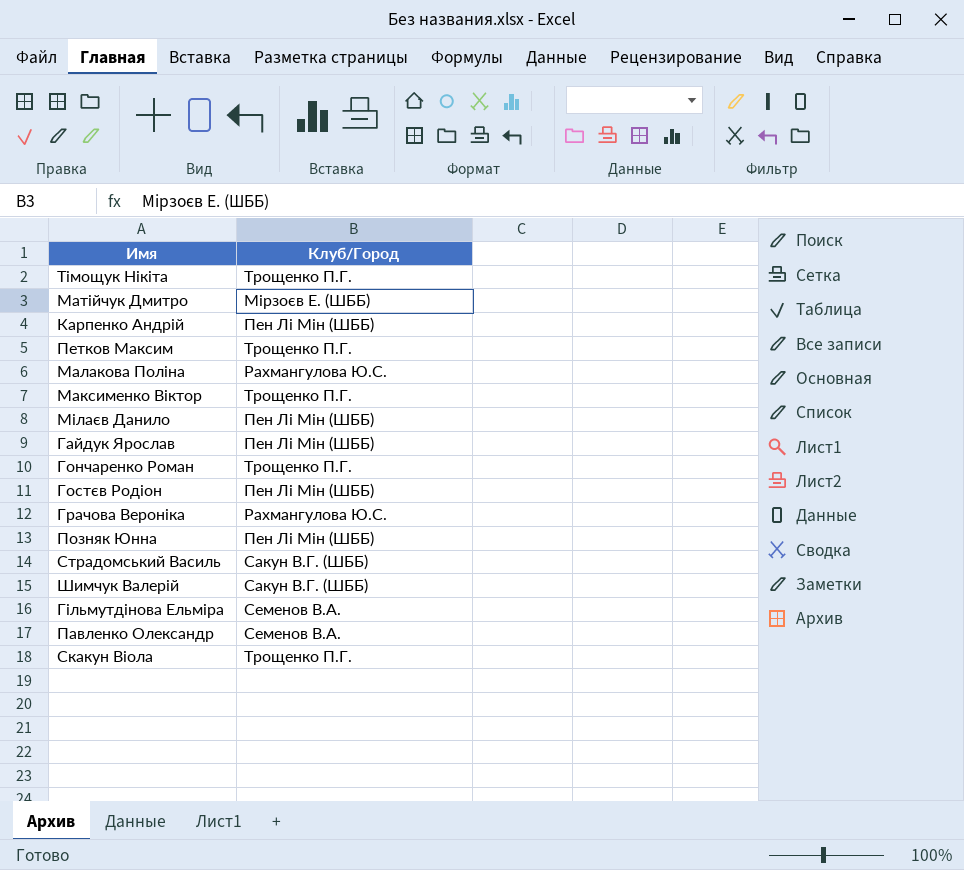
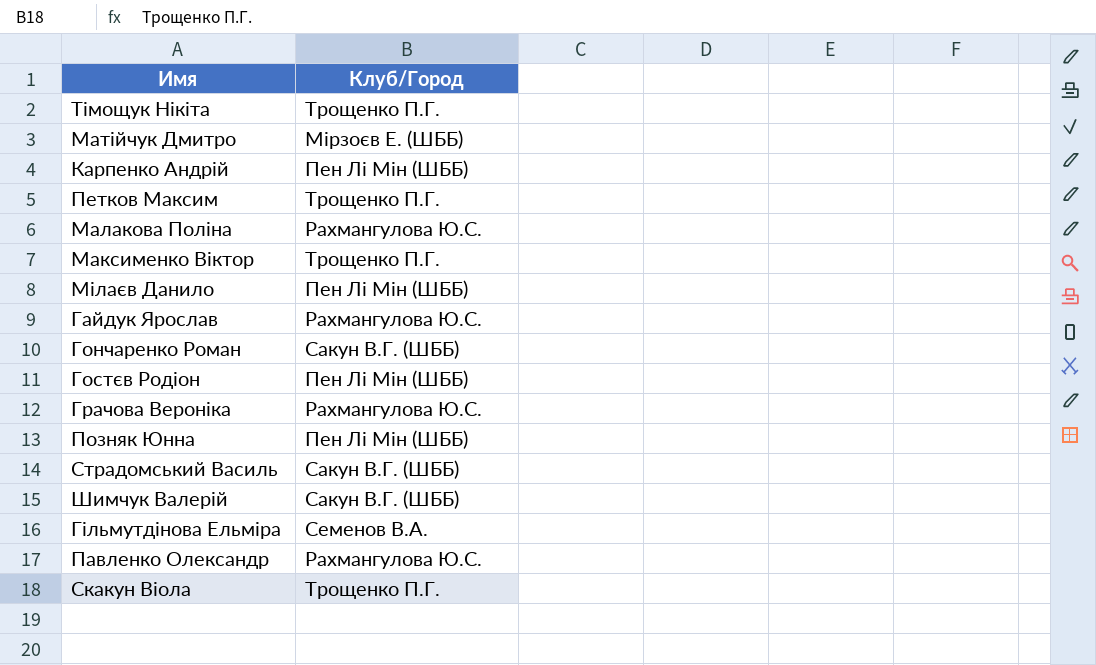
Гайдук Ярослав | Клуб/Город: Пен Лі Мін (ШББ) -> Рахмангулова Ю.С.
Гончаренко Роман | Клуб/Город: Трощенко П.Г. -> Сакун В.Г. (ШББ)
Павленко Олександр | Клуб/Город: Семенов В.А. -> Рахмангулова Ю.С.

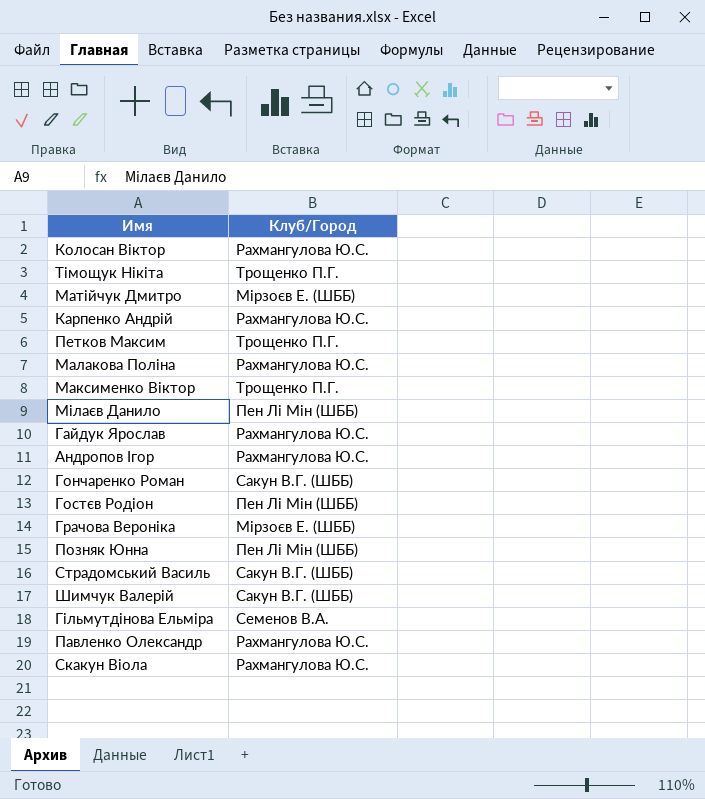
row Колосан Віктор: none -> Рахмангулова Ю.С.
Карпенко Андрій | Клуб/Город: Пен Лі Мін (ШББ) -> Рахмангулова Ю.С.
row Андропов Ігор: none -> Рахмангулова Ю.С.
Грачова Вероніка | Клуб/Город: Рахмангулова Ю.С. -> Мірзоєв Е. (ШББ)
Скакун Віола | Клуб/Город: Трощенко П.Г. -> Рахмангулова Ю.С.

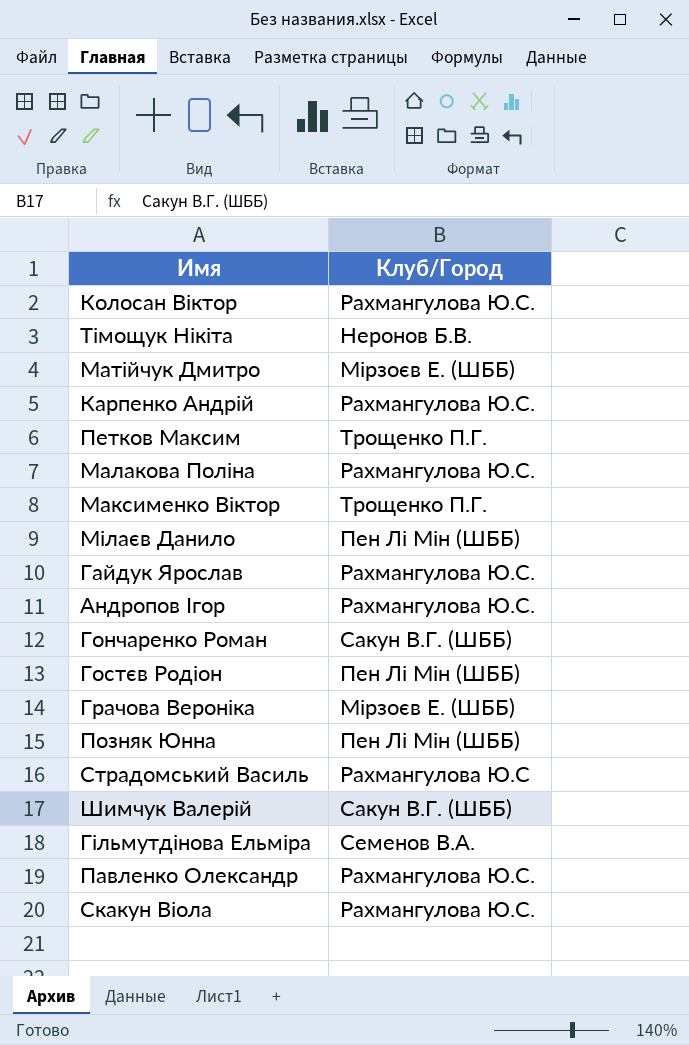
Тімощук Нікіта | Клуб/Город: Трощенко П.Г. -> Неронов Б.В.
Страдомський Василь | Клуб/Город: Сакун В.Г. (ШББ) -> Рахмангулова Ю.С

